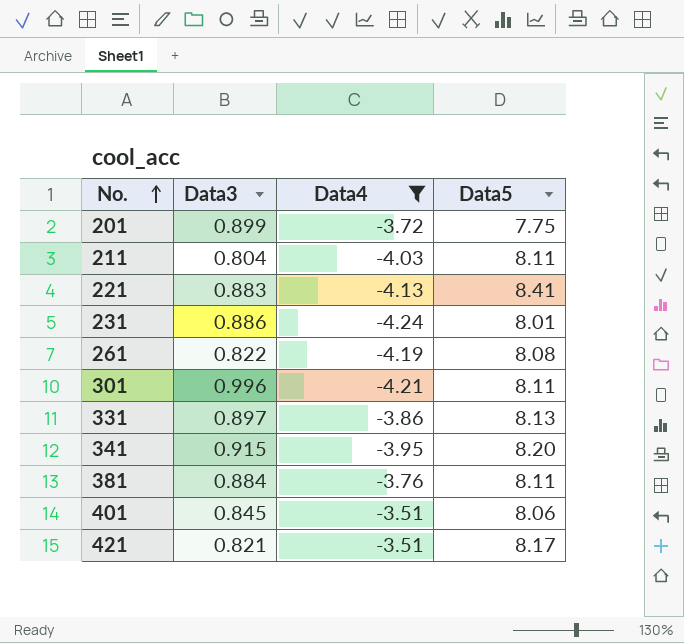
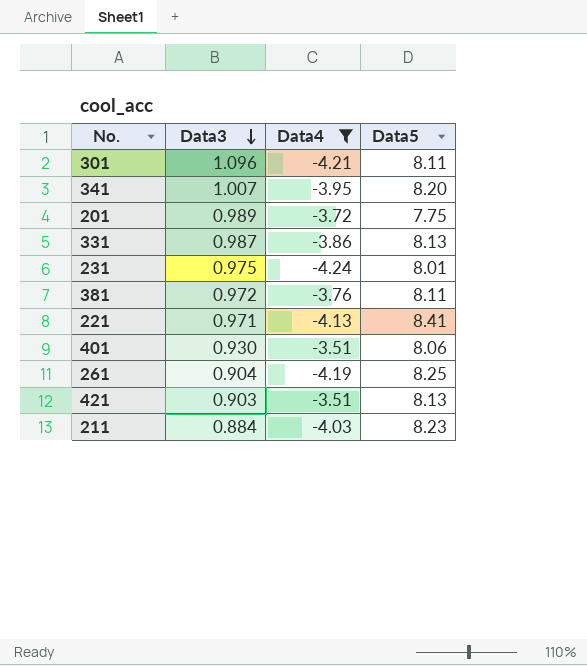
row order: No. ascending -> Data3 descending
301 | Data3: 0.996 -> 1.096
341 | Data3: 0.915 -> 1.007
201 | Data3: 0.899 -> 0.989
331 | Data3: 0.897 -> 0.987
231 | Data3: 0.886 -> 0.975
381 | Data3: 0.884 -> 0.972
221 | Data3: 0.883 -> 0.971
401 | Data3: 0.845 -> 0.930
261 | Data3: 0.822 -> 0.904
261 | Data5: 8.08 -> 8.25
421 | Data3: 0.821 -> 0.903
421 | Data5: 8.17 -> 8.13
211 | Data3: 0.804 -> 0.884
211 | Data5: 8.11 -> 8.23

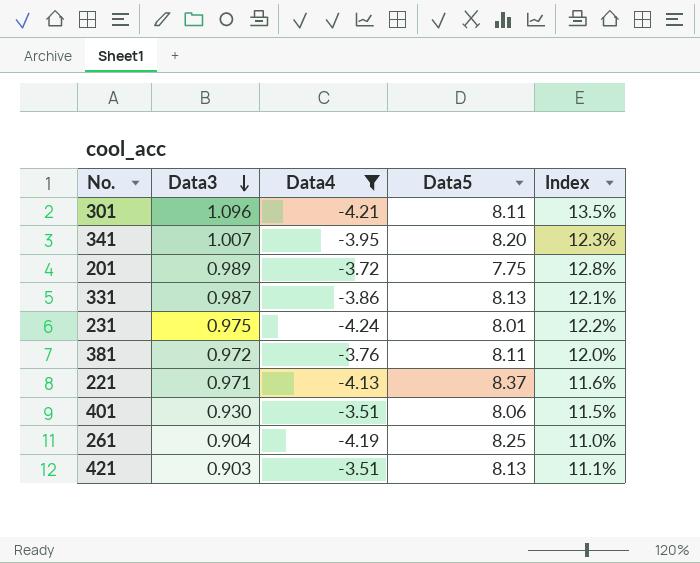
column Index | formula: none -> [Data3] / [Data5]
row 211: 0.884 | -4.03 | 8.23 -> none
221 | Data5: 8.41 -> 8.37

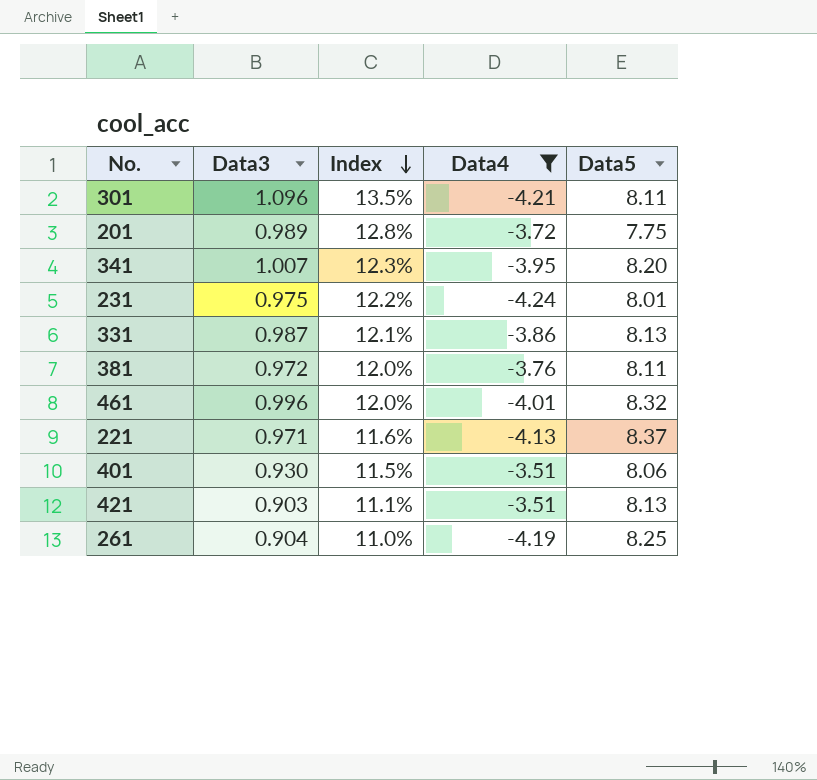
row order: Data3 descending -> Index descending
column Index | position: 5 -> 3
row 461: none -> 0.996 | 12.0% | -4.01 | 8.32

